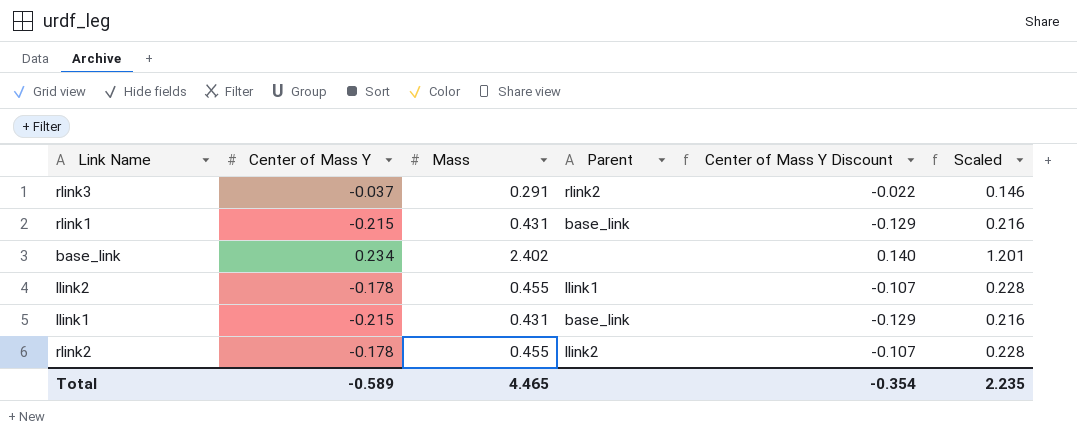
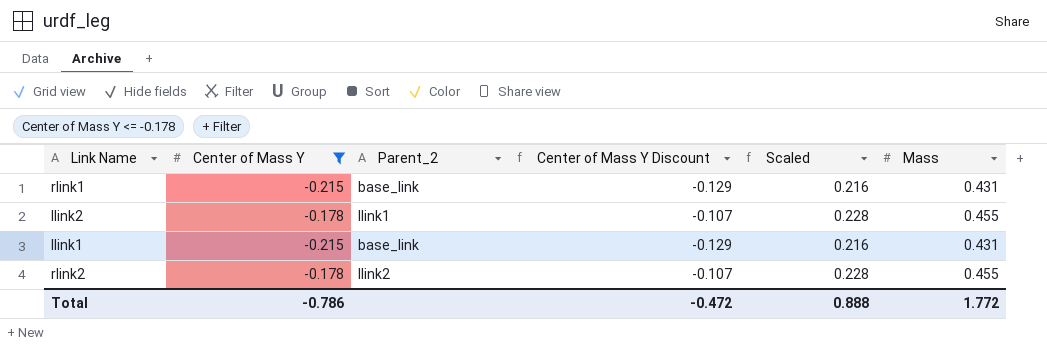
filter: none -> Center of Mass Y <= -0.178
column name: Parent -> Parent_2
column Mass | position: 3 -> 6
Total | Center of Mass Y: -0.589 -> -0.786
Total | Center of Mass Y Discount: -0.354 -> -0.472
Total | Scaled: 2.235 -> 0.888
Total | Mass: 4.465 -> 1.772

